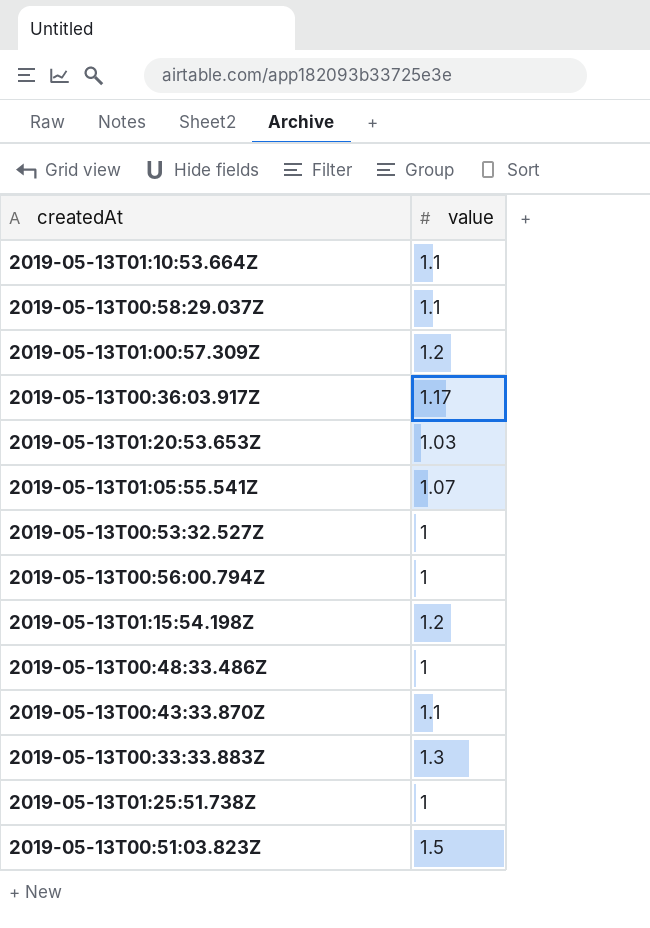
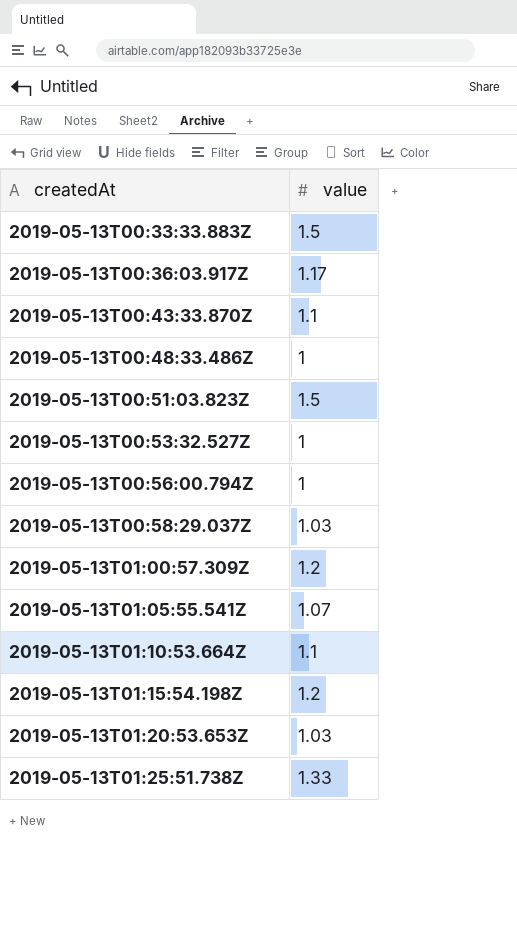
row order: none -> createdAt ascending
2019-05-13T00:33:33.883Z | value: 1.3 -> 1.5
2019-05-13T00:58:29.037Z | value: 1.1 -> 1.03
2019-05-13T01:25:51.738Z | value: 1 -> 1.33

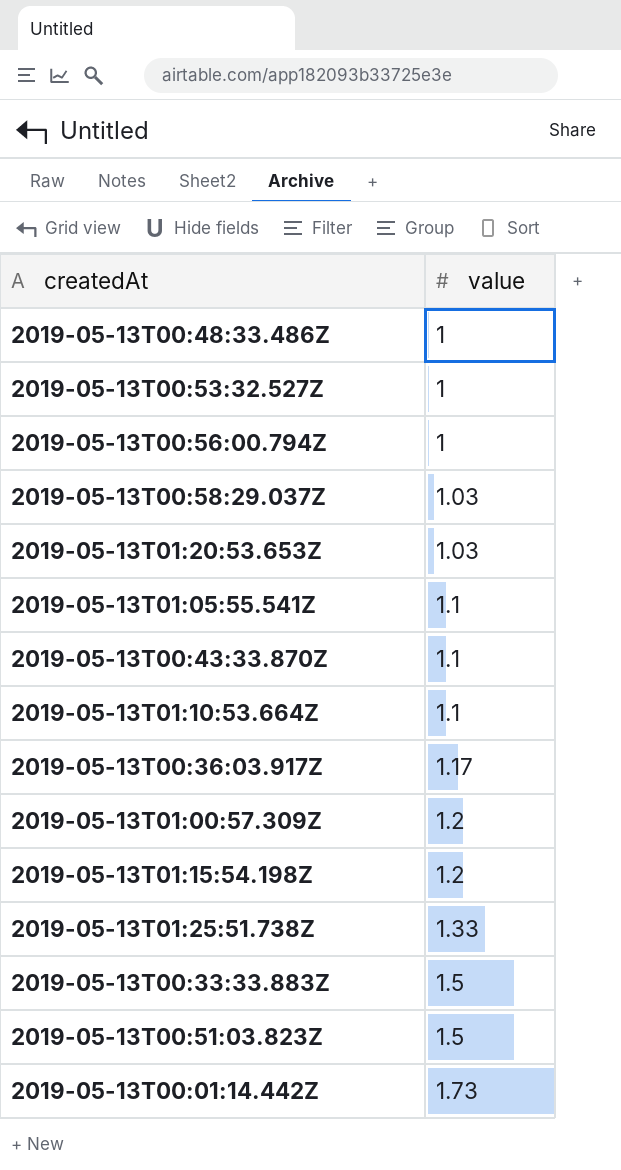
row order: createdAt ascending -> value ascending
2019-05-13T01:05:55.541Z | value: 1.07 -> 1.1
row 2019-05-13T00:01:14.442Z: none -> 1.73

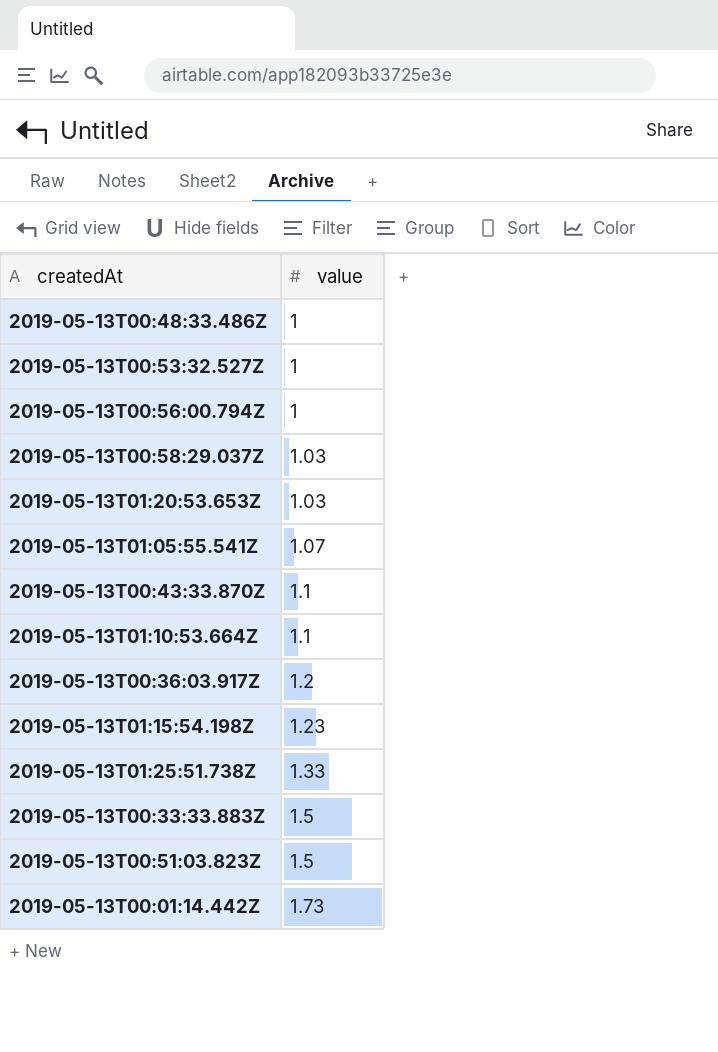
row 2019-05-13T01:00:57.309Z: 1.2 -> none
2019-05-13T01:05:55.541Z | value: 1.1 -> 1.07
2019-05-13T00:36:03.917Z | value: 1.17 -> 1.2
2019-05-13T01:15:54.198Z | value: 1.2 -> 1.23

